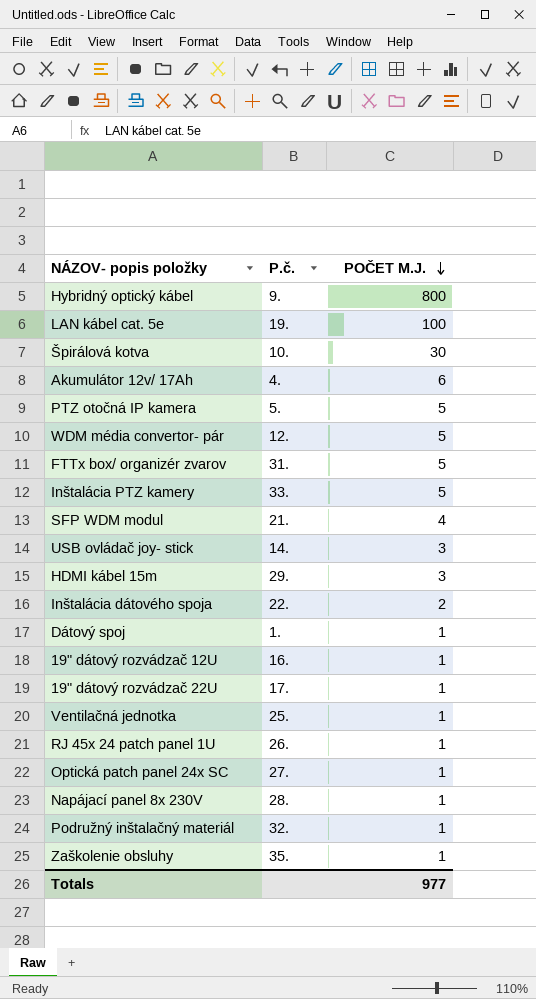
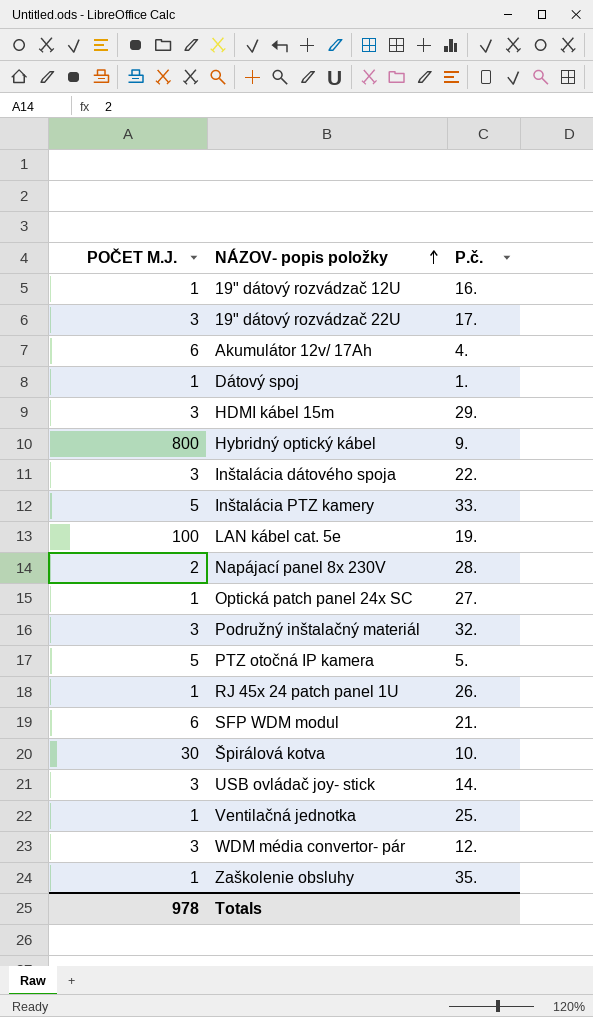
row order: POČET M.J. descending -> NÁZOV- popis položky ascending
column POČET M.J. | position: 3 -> 1
row FTTx box/ organizér zvarov: 31. | 5 -> none
19" dátový rozvádzač 22U | POČET M.J.: 1 -> 3
Inštalácia dátového spoja | POČET M.J.: 2 -> 3
Napájací panel 8x 230V | POČET M.J.: 1 -> 2
Podružný inštalačný materiál | POČET M.J.: 1 -> 3
SFP WDM modul | POČET M.J.: 4 -> 6
WDM média convertor- pár | POČET M.J.: 5 -> 3
Totals | POČET M.J.: 977 -> 978

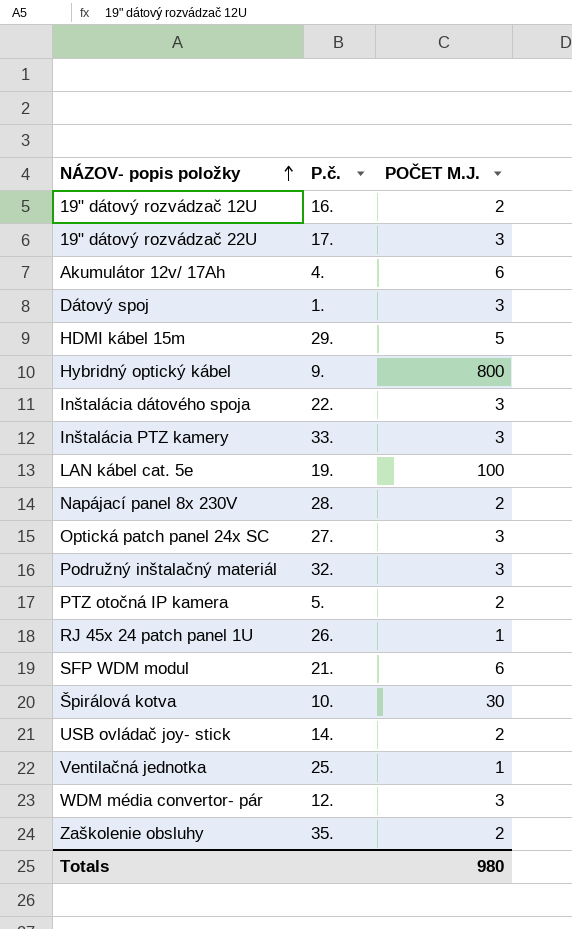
column POČET M.J. | position: 1 -> 3
19" dátový rozvádzač 12U | POČET M.J.: 1 -> 2
Dátový spoj | POČET M.J.: 1 -> 3
HDMI kábel 15m | POČET M.J.: 3 -> 5
Inštalácia PTZ kamery | POČET M.J.: 5 -> 3
Optická patch panel 24x SC | POČET M.J.: 1 -> 3
PTZ otočná IP kamera | POČET M.J.: 5 -> 2
USB ovládač joy- stick | POČET M.J.: 3 -> 2
Zaškolenie obsluhy | POČET M.J.: 1 -> 2
Totals | POČET M.J.: 978 -> 980

